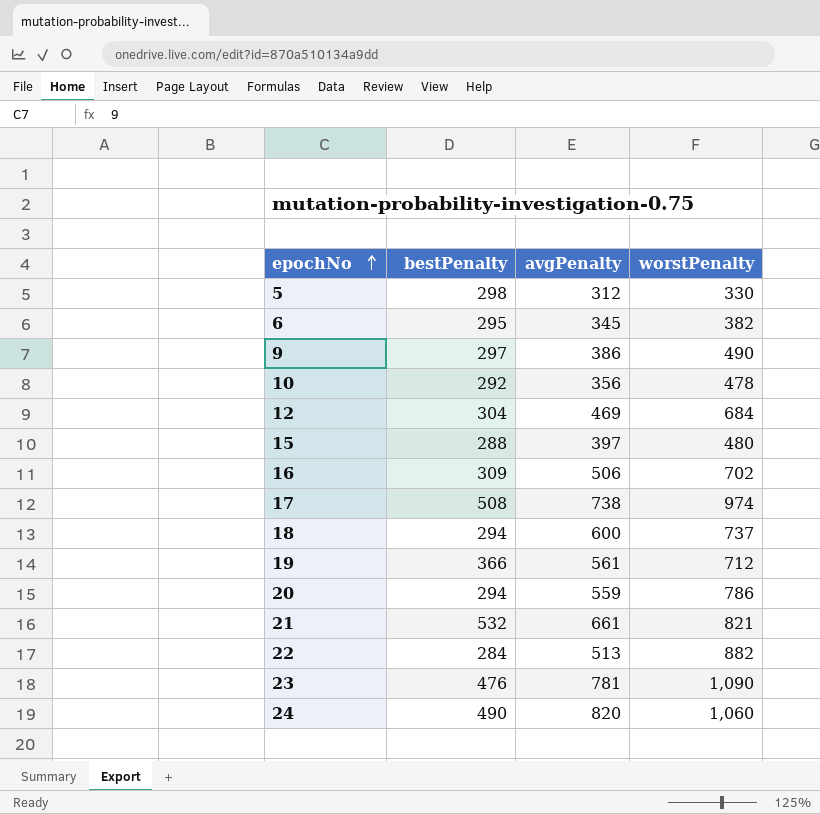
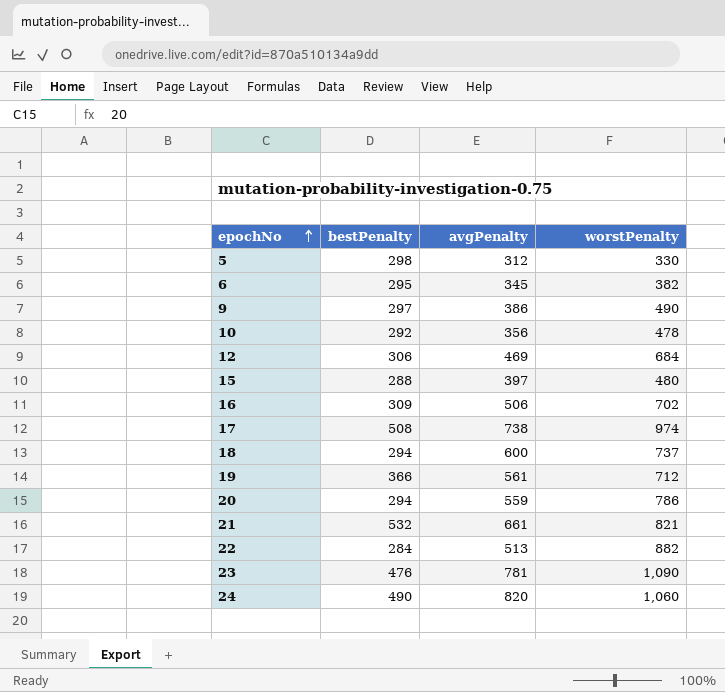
12 | bestPenalty: 304 -> 306

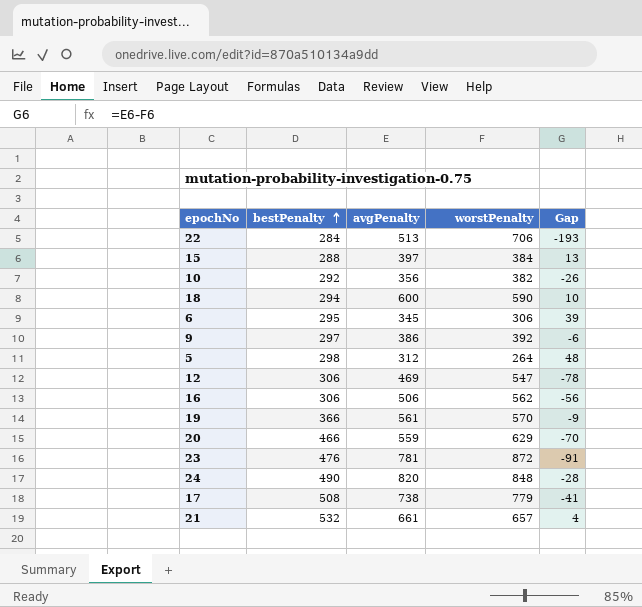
row order: epochNo ascending -> bestPenalty ascending
column Gap | formula: none -> [avgPenalty] - [worstPenalty]
22 | worstPenalty: 882 -> 706
15 | worstPenalty: 480 -> 384
10 | worstPenalty: 478 -> 382
18 | worstPenalty: 737 -> 590
6 | worstPenalty: 382 -> 306
9 | worstPenalty: 490 -> 392
5 | worstPenalty: 330 -> 264
12 | worstPenalty: 684 -> 547
16 | bestPenalty: 309 -> 306
16 | worstPenalty: 702 -> 562
19 | worstPenalty: 712 -> 570
20 | bestPenalty: 294 -> 466
20 | worstPenalty: 786 -> 629
23 | worstPenalty: 1,090 -> 872
24 | worstPenalty: 1,060 -> 848
17 | worstPenalty: 974 -> 779
21 | worstPenalty: 821 -> 657

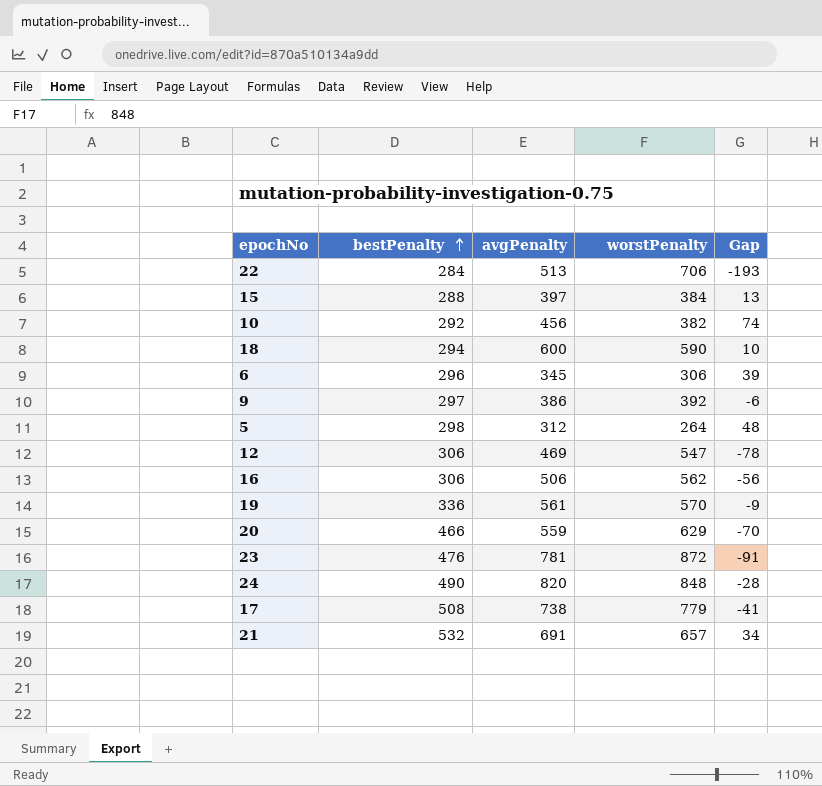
10 | avgPenalty: 356 -> 456
10 | Gap: -26 -> 74
6 | bestPenalty: 295 -> 296
19 | bestPenalty: 366 -> 336
21 | avgPenalty: 661 -> 691
21 | Gap: 4 -> 34

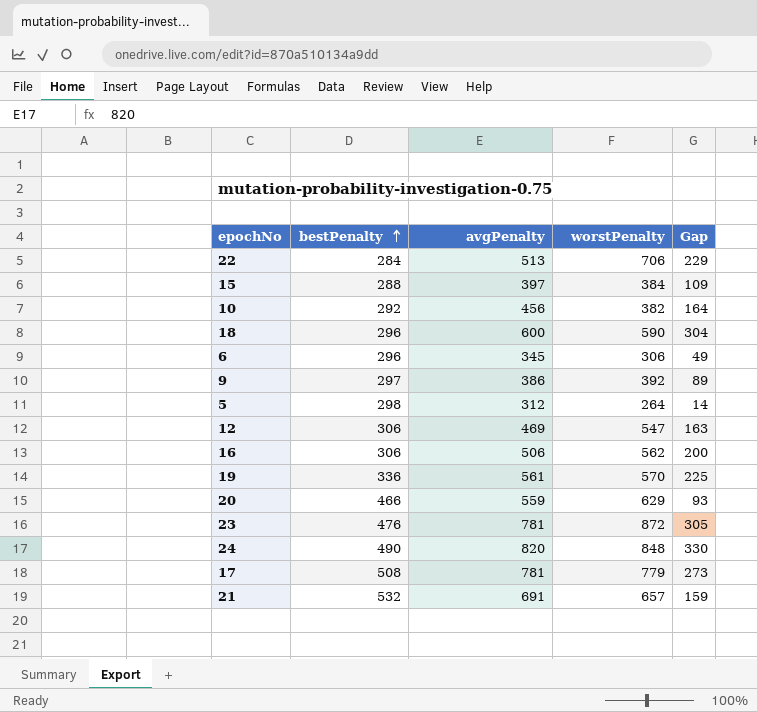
column Gap | formula: [avgPenalty] - [worstPenalty] -> [avgPenalty] - [bestPenalty]
18 | bestPenalty: 294 -> 296
17 | avgPenalty: 738 -> 781

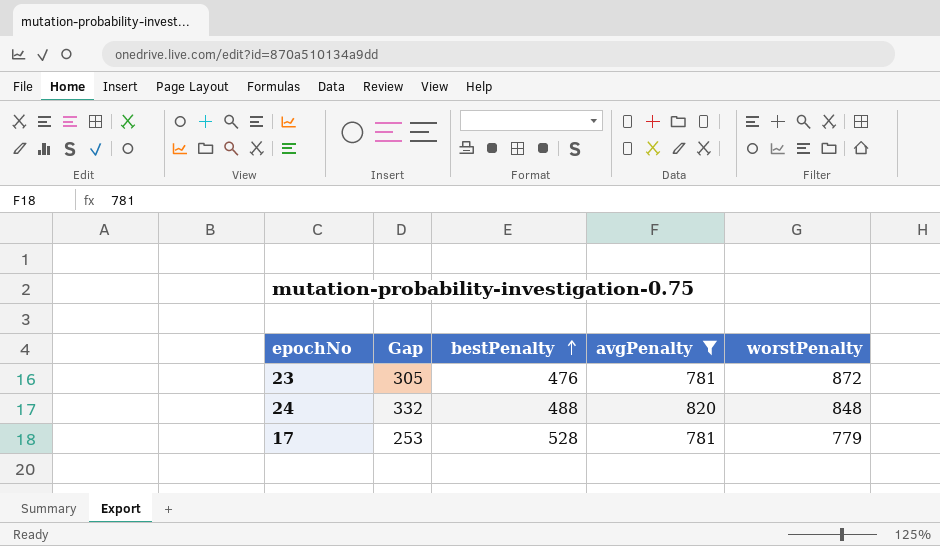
filter: none -> avgPenalty >= 781
column Gap | position: 5 -> 2
24 | Gap: 330 -> 332
24 | bestPenalty: 490 -> 488
17 | Gap: 273 -> 253
17 | bestPenalty: 508 -> 528

